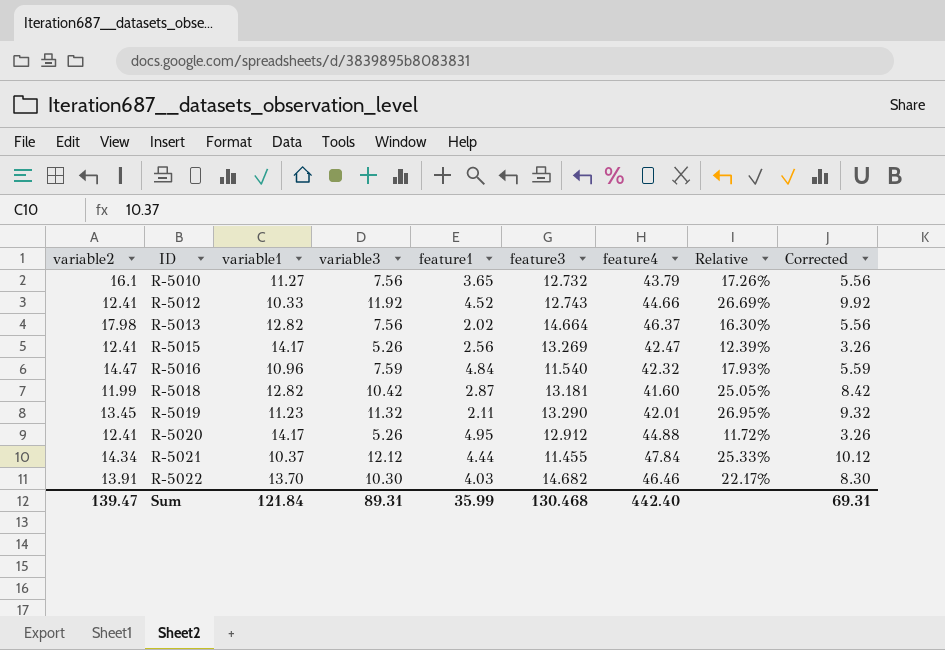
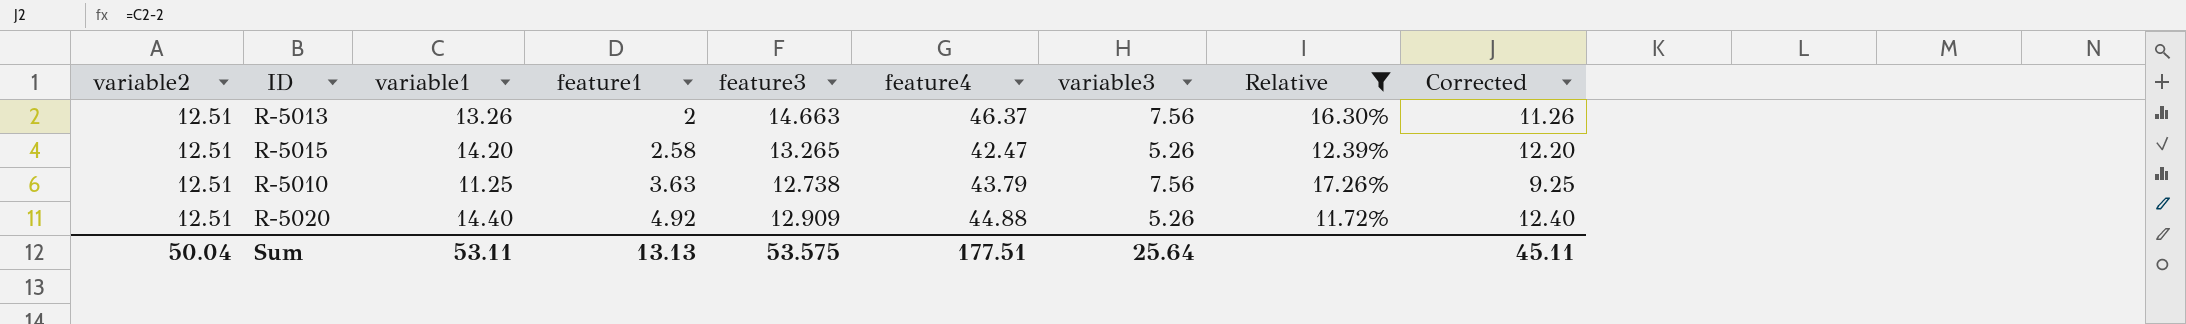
filter: none -> Relative <= 17.26%
row order: ID ascending -> feature1 ascending
column variable3 | position: 4 -> 7
column Corrected | formula: [variable3] - 2 -> [variable1] - 2
R-5013 | variable2: 17.98 -> 12.51
R-5013 | variable1: 12.82 -> 13.26
R-5013 | feature1: 2.02 -> 2
R-5013 | feature3: 14.664 -> 14.663
R-5015 | variable2: 12.41 -> 12.51
R-5015 | variable1: 14.17 -> 14.20
R-5015 | feature1: 2.56 -> 2.58
R-5015 | feature3: 13.269 -> 13.265
R-5010 | variable2: 16.1 -> 12.51
R-5010 | variable1: 11.27 -> 11.25
R-5010 | feature1: 3.65 -> 3.63
R-5010 | feature3: 12.732 -> 12.738
R-5020 | variable2: 12.41 -> 12.51
R-5020 | variable1: 14.17 -> 14.40
R-5020 | feature1: 4.95 -> 4.92
R-5020 | feature3: 12.912 -> 12.909
Sum | variable2: 139.47 -> 50.04
Sum | variable1: 121.84 -> 53.11
Sum | feature1: 35.99 -> 13.13
Sum | feature3: 130.468 -> 53.575
Sum | feature4: 442.40 -> 177.51
Sum | variable3: 89.31 -> 25.64
Sum | Corrected: 69.31 -> 45.11

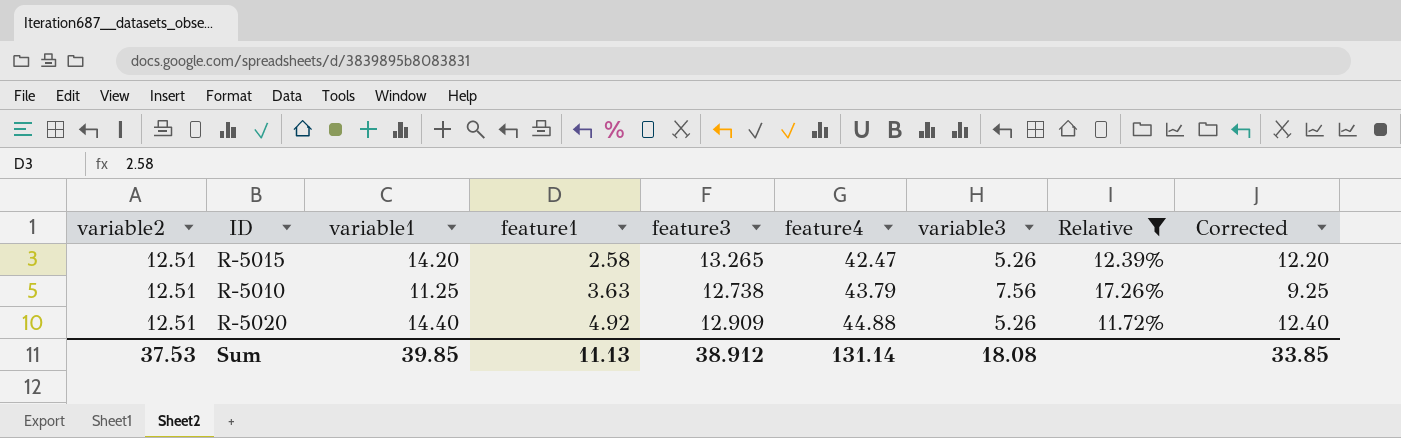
row R-5013: 12.51 | 13.26 | 2 | 14.663 | 46.37 | 7.56 | 16.30% | 11.26 -> none
Sum | variable2: 50.04 -> 37.53
Sum | variable1: 53.11 -> 39.85
Sum | feature1: 13.13 -> 11.13
Sum | feature3: 53.575 -> 38.912
Sum | feature4: 177.51 -> 131.14
Sum | variable3: 25.64 -> 18.08
Sum | Corrected: 45.11 -> 33.85

